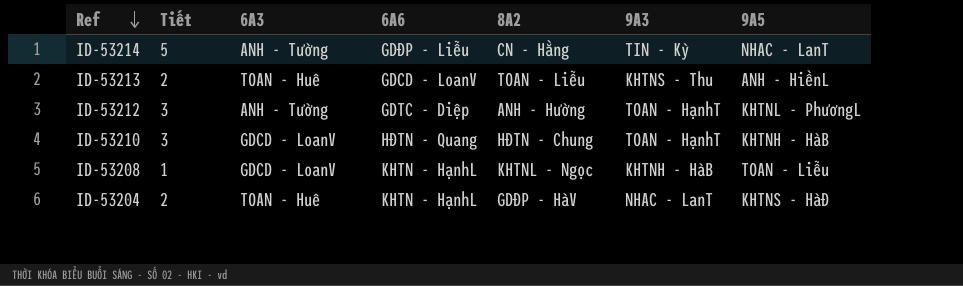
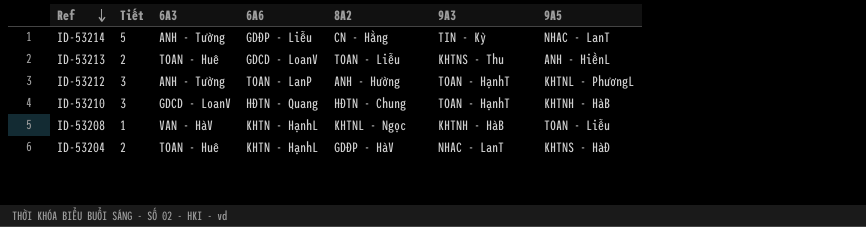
ID-53212 | 6A6: GDTC - Diệp -> TOAN - LanP
ID-53208 | 6A3: GDCD - LoanV -> VAN - HàV

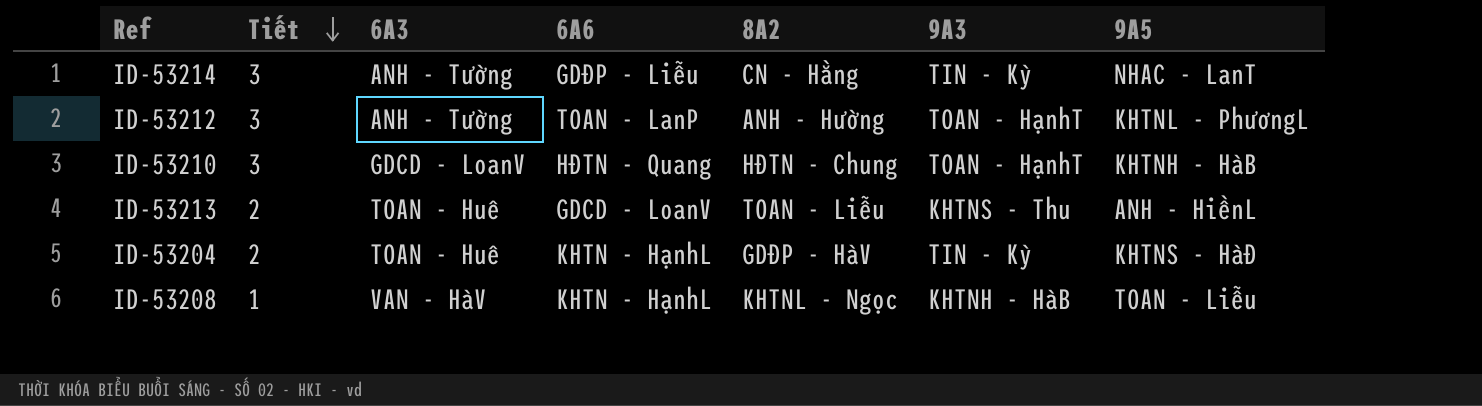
row order: Ref descending -> Tiết descending
ID-53214 | Tiết: 5 -> 3
ID-53204 | 9A3: NHAC - LanT -> TIN - Kỳ

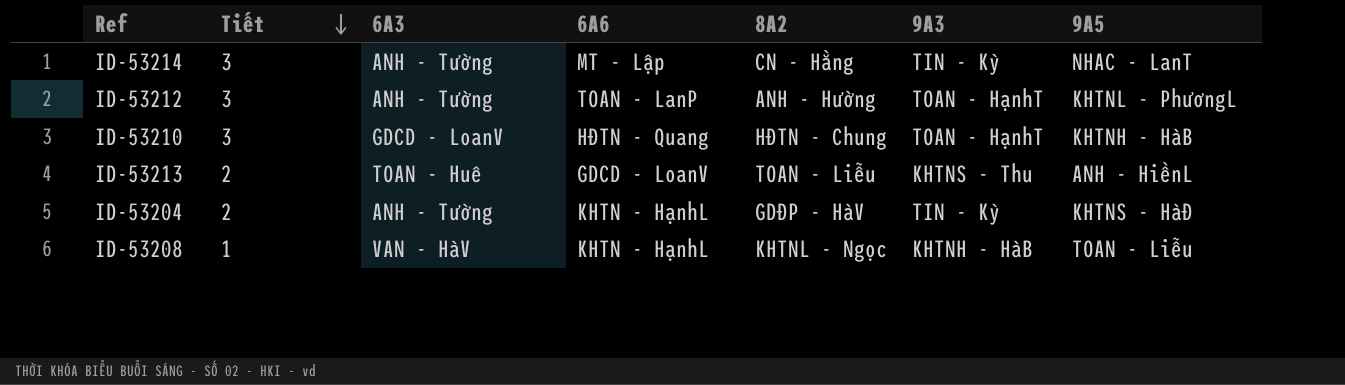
ID-53214 | 6A6: GDĐP - Liễu -> MT - Lập
ID-53204 | 6A3: TOAN - Huê -> ANH - Tường

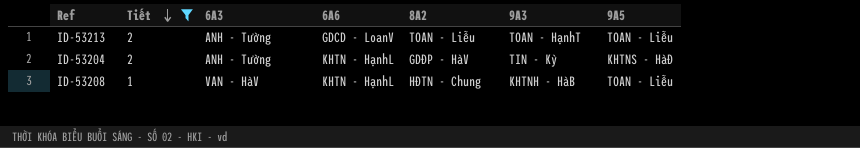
filter: none -> Tiết != 3
ID-53213 | 6A3: TOAN - Huê -> ANH - Tường
ID-53213 | 9A3: KHTNS - Thu -> TOAN - HạnhT
ID-53213 | 9A5: ANH - HiềnL -> TOAN - Liễu
ID-53208 | 8A2: KHTNL - Ngọc -> HĐTN - Chung

